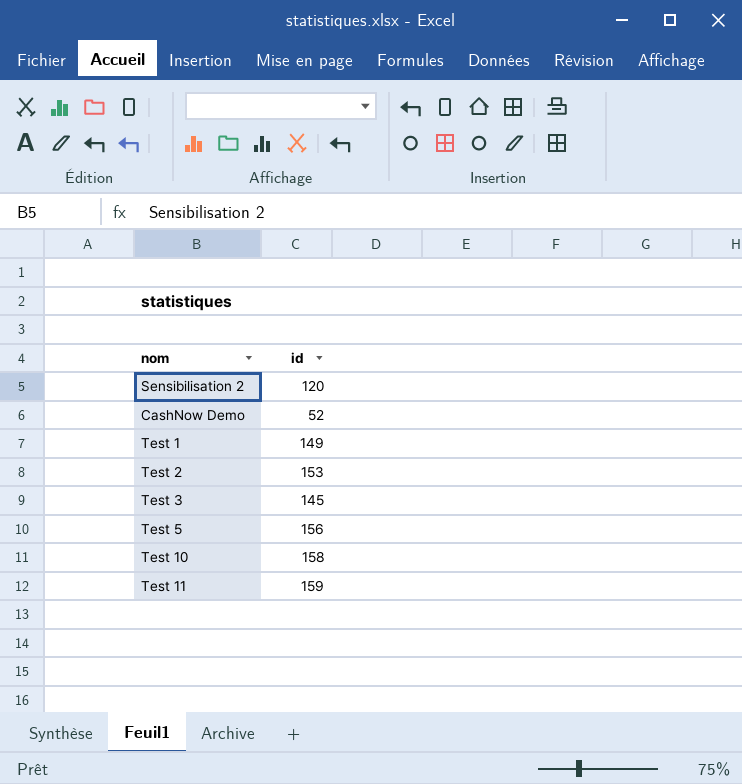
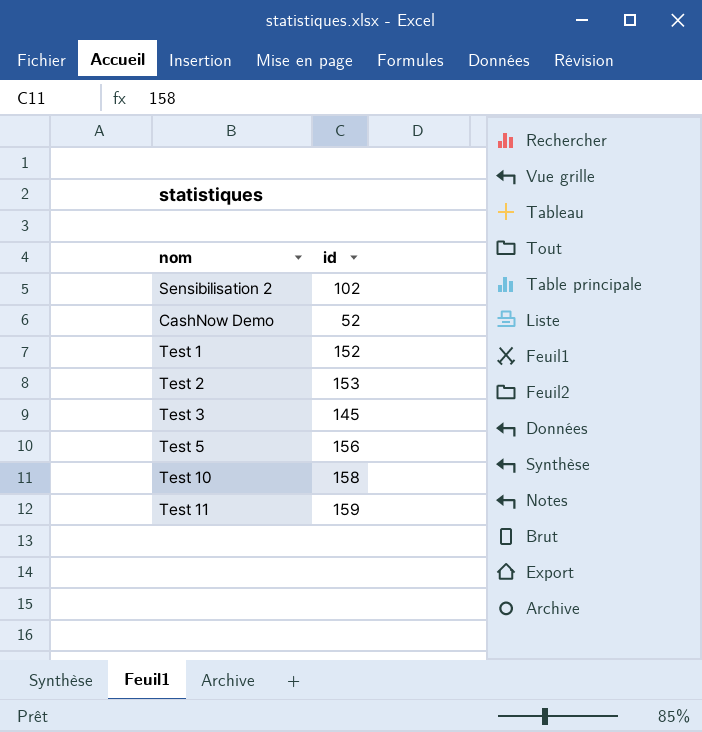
Sensibilisation 2 | id: 120 -> 102
Test 1 | id: 149 -> 152

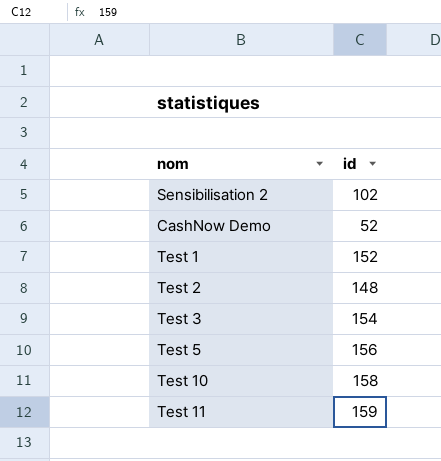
Test 2 | id: 153 -> 148
Test 3 | id: 145 -> 154

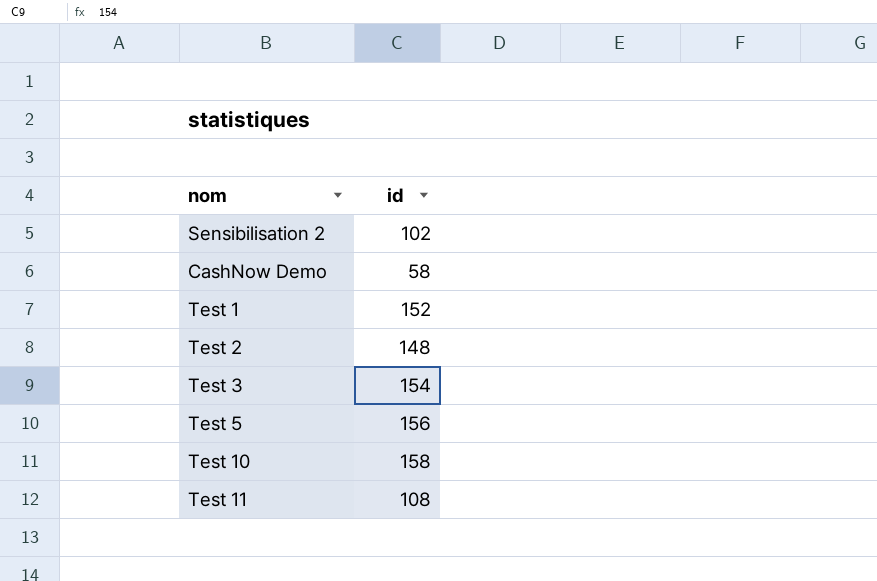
CashNow Demo | id: 52 -> 58
Test 11 | id: 159 -> 108

